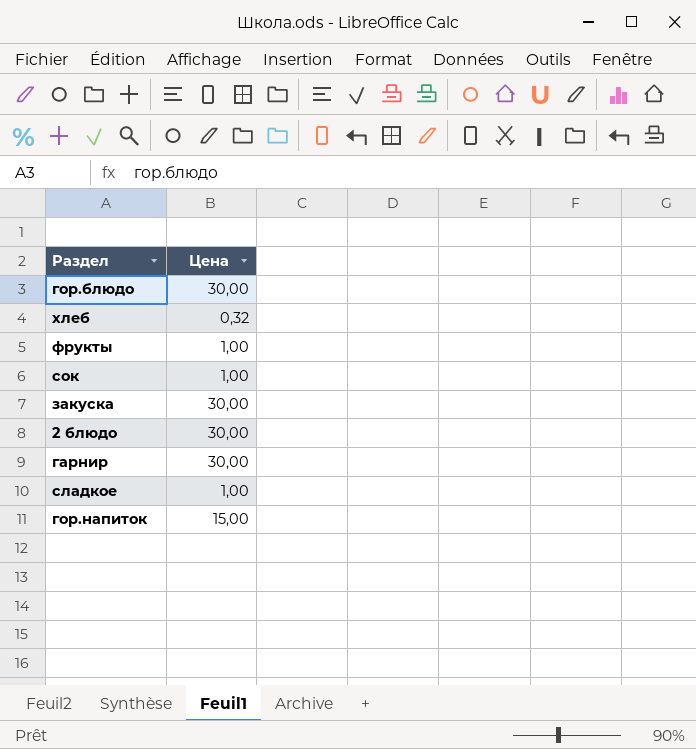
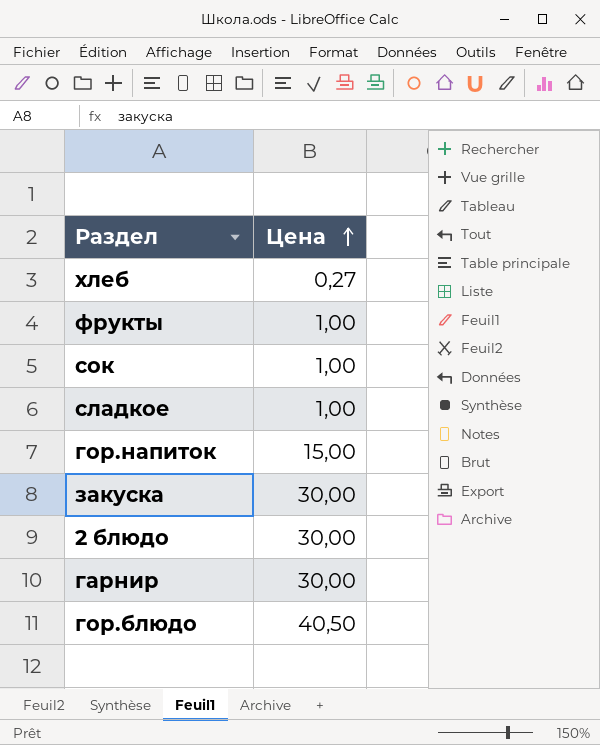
row order: none -> Цена ascending
хлеб | Цена: 0,32 -> 0,27
гор.блюдо | Цена: 30,00 -> 40,50

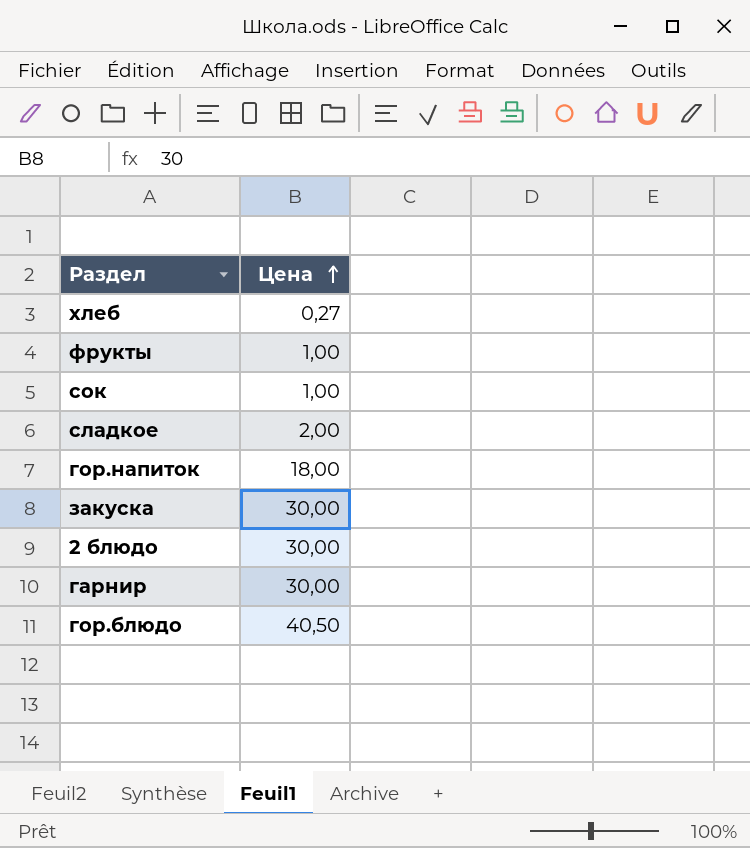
сладкое | Цена: 1,00 -> 2,00
гор.напиток | Цена: 15,00 -> 18,00

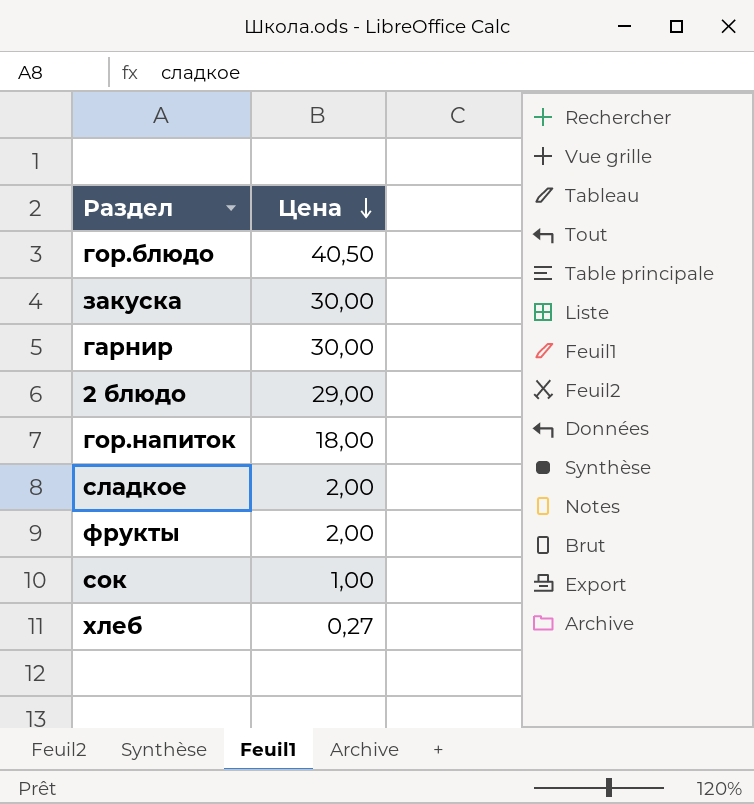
row order: Цена ascending -> Цена descending
2 блюдо | Цена: 30,00 -> 29,00
фрукты | Цена: 1,00 -> 2,00

